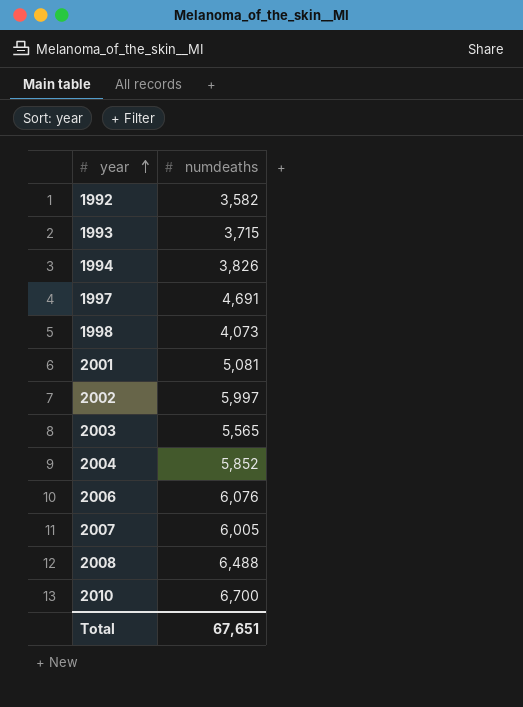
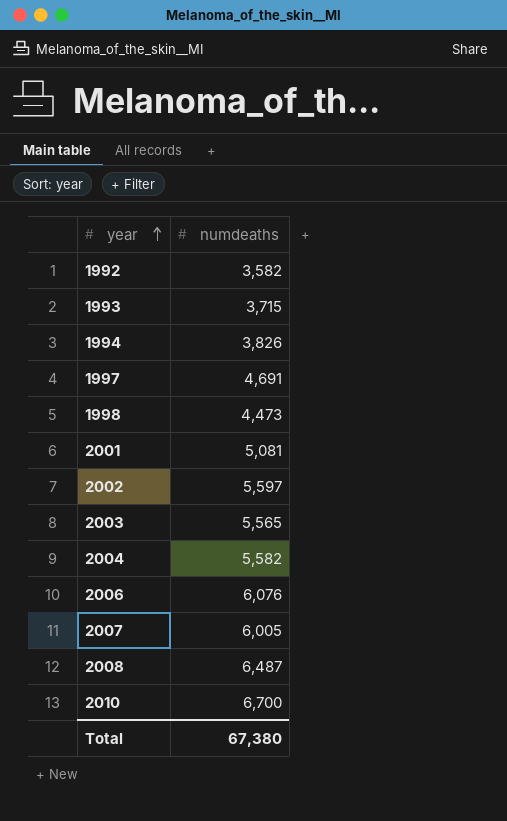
1998 | numdeaths: 4,073 -> 4,473
2002 | numdeaths: 5,997 -> 5,597
2004 | numdeaths: 5,852 -> 5,582
2008 | numdeaths: 6,488 -> 6,487
Total | numdeaths: 67,651 -> 67,380

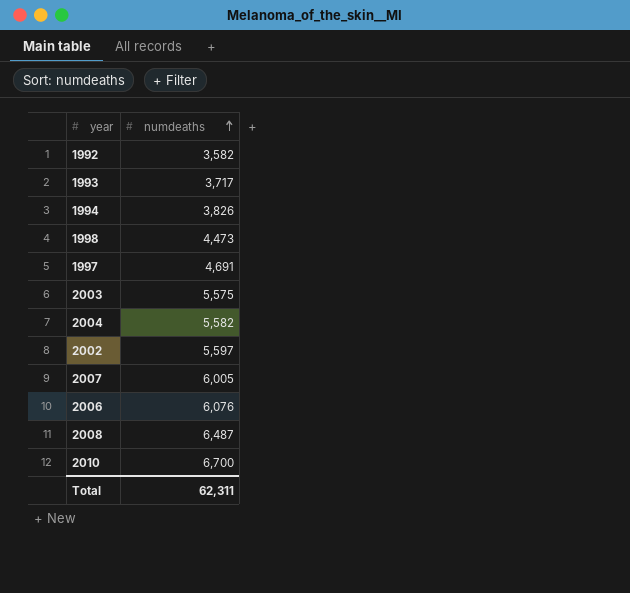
row order: year ascending -> numdeaths ascending
row 2001: 5,081 -> none
1993 | numdeaths: 3,715 -> 3,717
2003 | numdeaths: 5,565 -> 5,575
Total | numdeaths: 67,380 -> 62,311

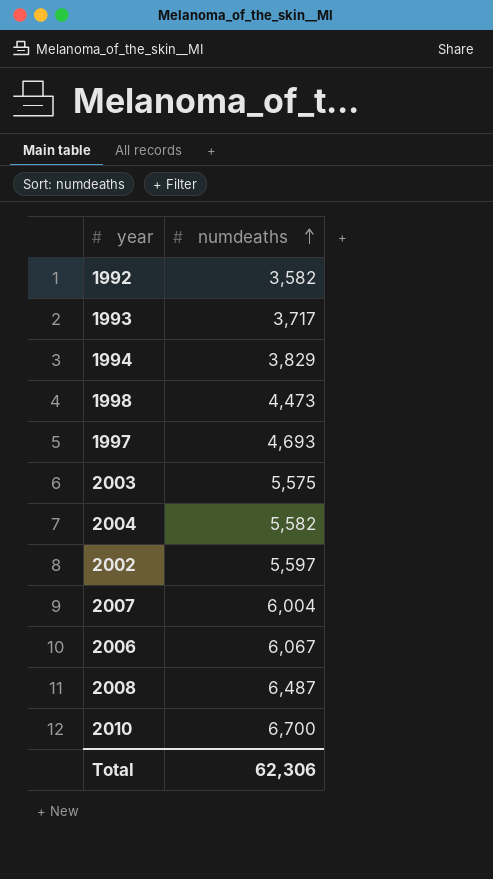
1994 | numdeaths: 3,826 -> 3,829
1997 | numdeaths: 4,691 -> 4,693
2007 | numdeaths: 6,005 -> 6,004
2006 | numdeaths: 6,076 -> 6,067
Total | numdeaths: 62,311 -> 62,306

